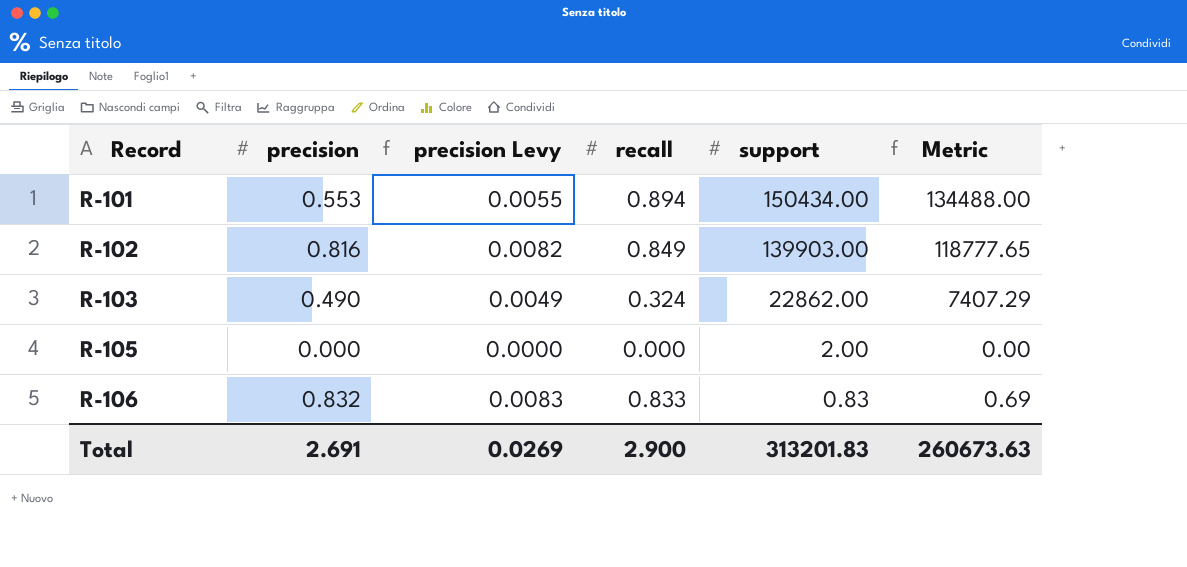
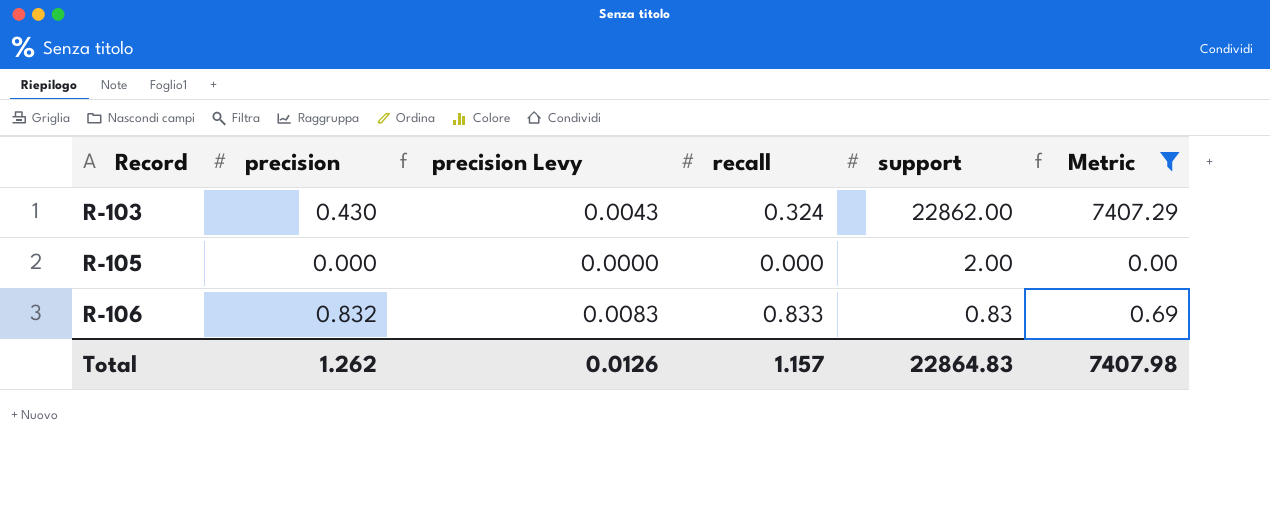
filter: none -> Metric <= 7407.29
R-103 | precision: 0.490 -> 0.430
R-103 | precision Levy: 0.0049 -> 0.0043
Total | precision: 2.691 -> 1.262
Total | precision Levy: 0.0269 -> 0.0126
Total | recall: 2.900 -> 1.157
Total | support: 313201.83 -> 22864.83
Total | Metric: 260673.63 -> 7407.98

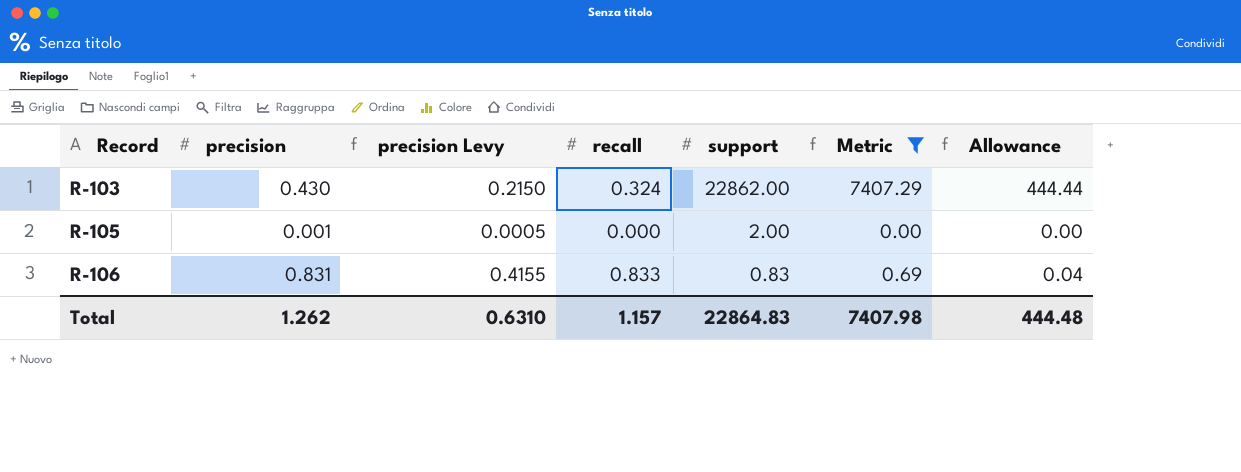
column precision Levy | formula: [precision] * 0.01 -> [precision] * 0.5
column Allowance | formula: none -> [Metric] * 0.06
R-105 | precision: 0.000 -> 0.001
R-106 | precision: 0.832 -> 0.831
Total | precision Levy: 0.0126 -> 0.6310

